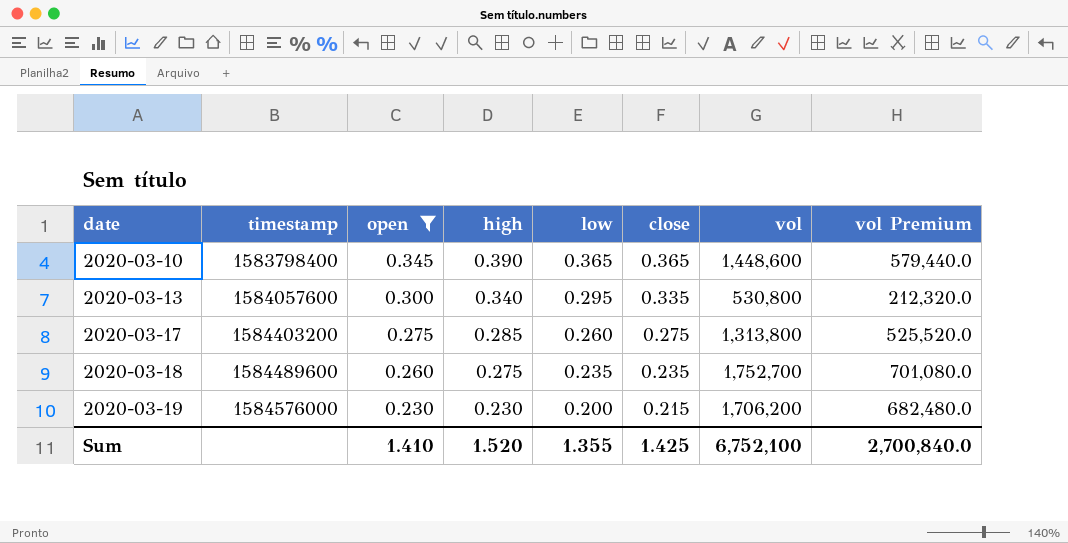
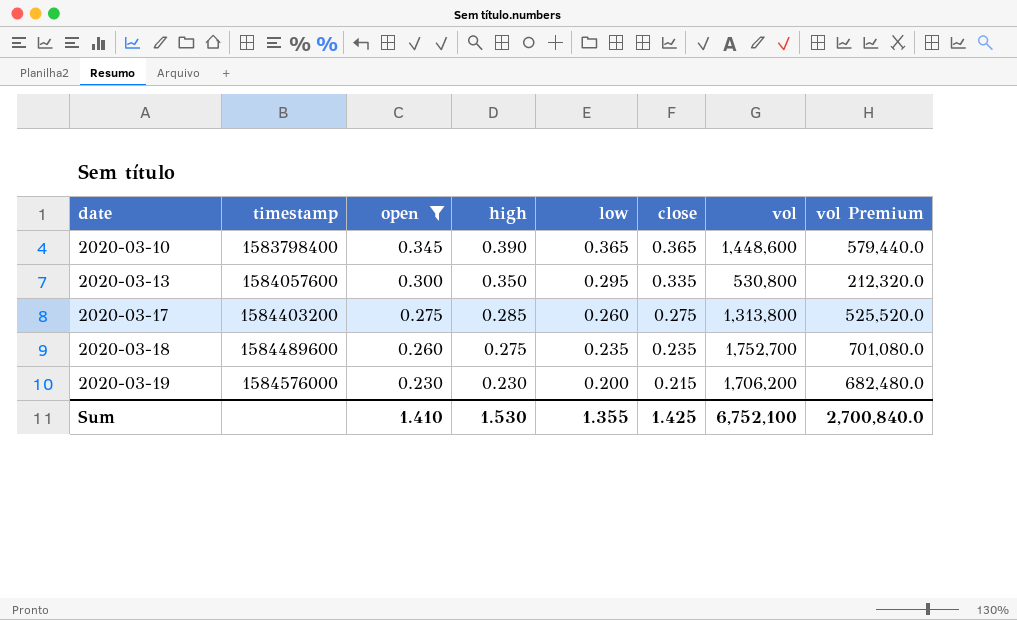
2020-03-13 | high: 0.340 -> 0.350
Sum | high: 1.520 -> 1.530

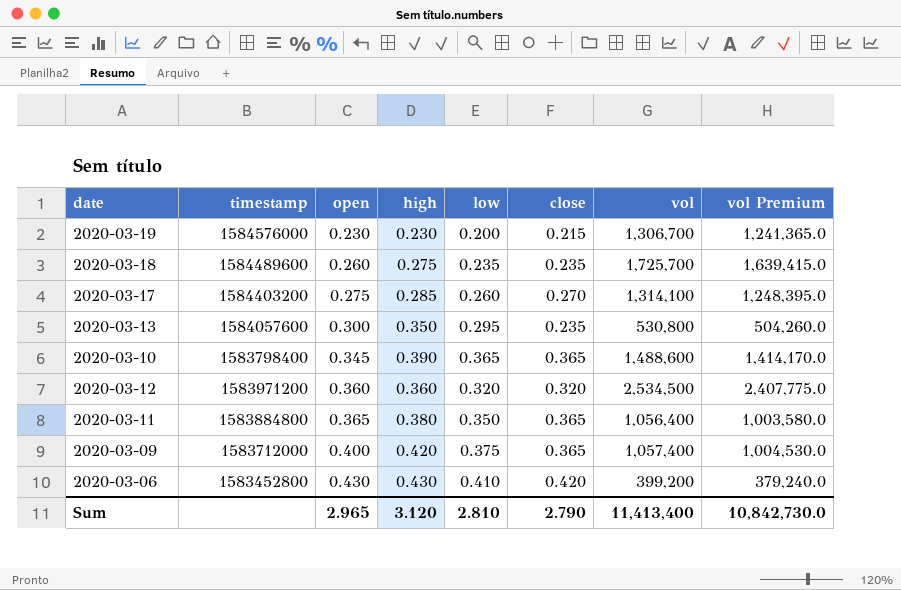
filter: open <= 0.345 -> none
row order: date ascending -> open ascending
column vol Premium | formula: [vol] * 0.4 -> [vol] * 0.95
2020-03-19 | vol: 1,706,200 -> 1,306,700
2020-03-18 | vol: 1,752,700 -> 1,725,700
2020-03-17 | close: 0.275 -> 0.270
2020-03-17 | vol: 1,313,800 -> 1,314,100
2020-03-13 | close: 0.335 -> 0.235
2020-03-10 | vol: 1,448,600 -> 1,488,600
Sum | open: 1.410 -> 2.965
Sum | high: 1.530 -> 3.120
Sum | low: 1.355 -> 2.810
Sum | close: 1.425 -> 2.790
Sum | vol: 6,752,100 -> 11,413,400
Sum | vol Premium: 2,700,840.0 -> 10,842,730.0

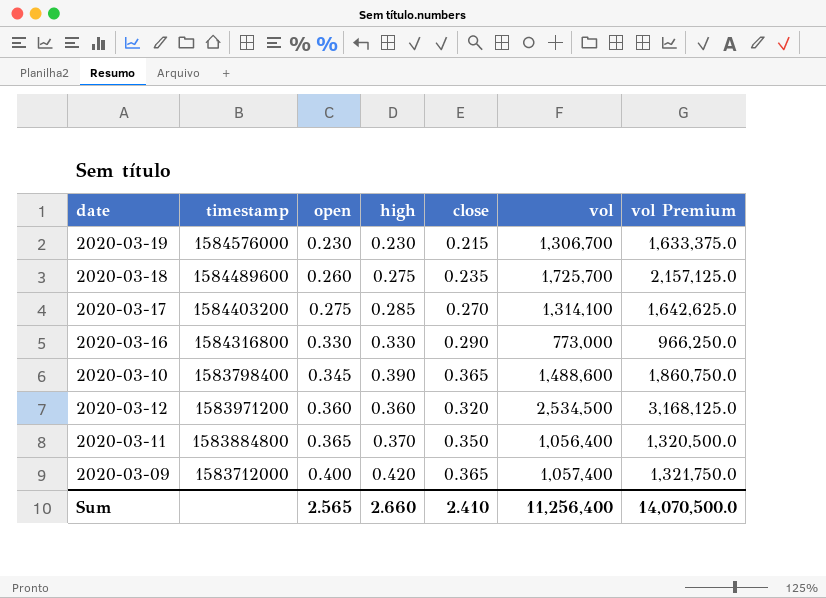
column low | position: 5 -> none
column vol Premium | formula: [vol] * 0.95 -> [vol] * 1.25
row 2020-03-13: 1584057600 | 0.300 | 0.350 | 0.295 | 0.235 | 530,800 | 504,260.0 -> none
row 2020-03-06: 1583452800 | 0.430 | 0.430 | 0.410 | 0.420 | 399,200 | 379,240.0 -> none
row 2020-03-16: none -> 1584316800 | 0.330 | 0.330 | 0.290 | 773,000 | 966,250.0
2020-03-11 | high: 0.380 -> 0.370
2020-03-11 | close: 0.365 -> 0.350
Sum | open: 2.965 -> 2.565
Sum | high: 3.120 -> 2.660
Sum | close: 2.790 -> 2.410
Sum | vol: 11,413,400 -> 11,256,400
Sum | vol Premium: 10,842,730.0 -> 14,070,500.0

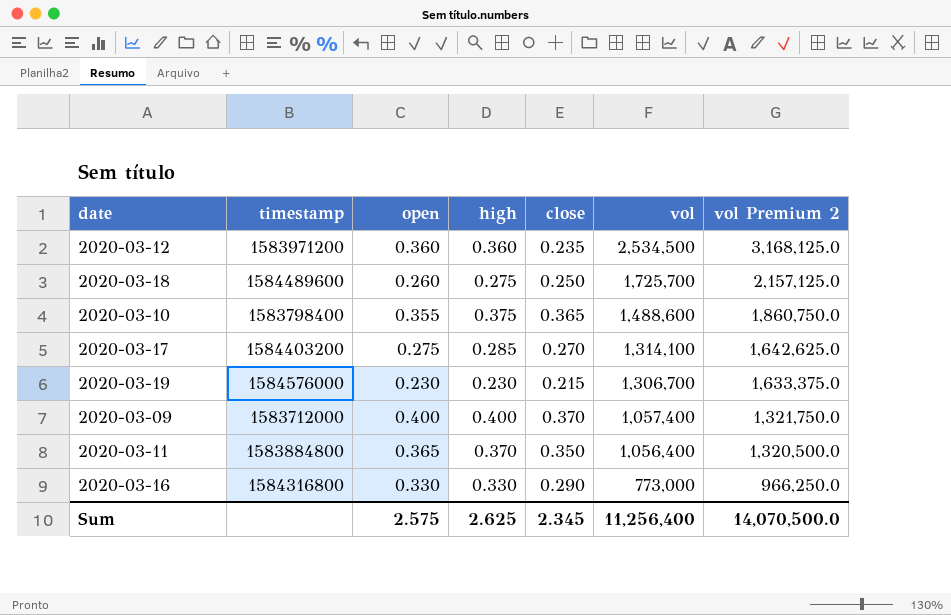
row order: open ascending -> vol descending
column name: vol Premium -> vol Premium 2
2020-03-12 | close: 0.320 -> 0.235
2020-03-18 | close: 0.235 -> 0.250
2020-03-10 | open: 0.345 -> 0.355
2020-03-10 | high: 0.390 -> 0.375
2020-03-09 | high: 0.420 -> 0.400
2020-03-09 | close: 0.365 -> 0.370
Sum | open: 2.565 -> 2.575
Sum | high: 2.660 -> 2.625
Sum | close: 2.410 -> 2.345

